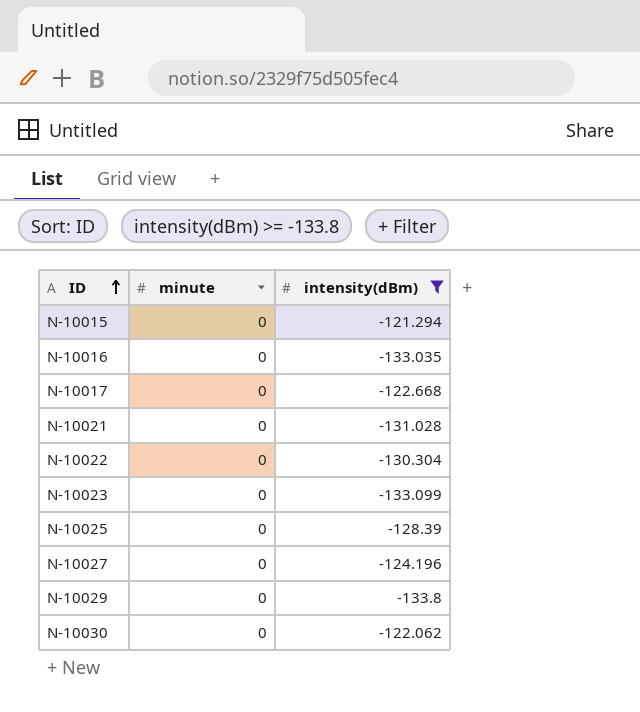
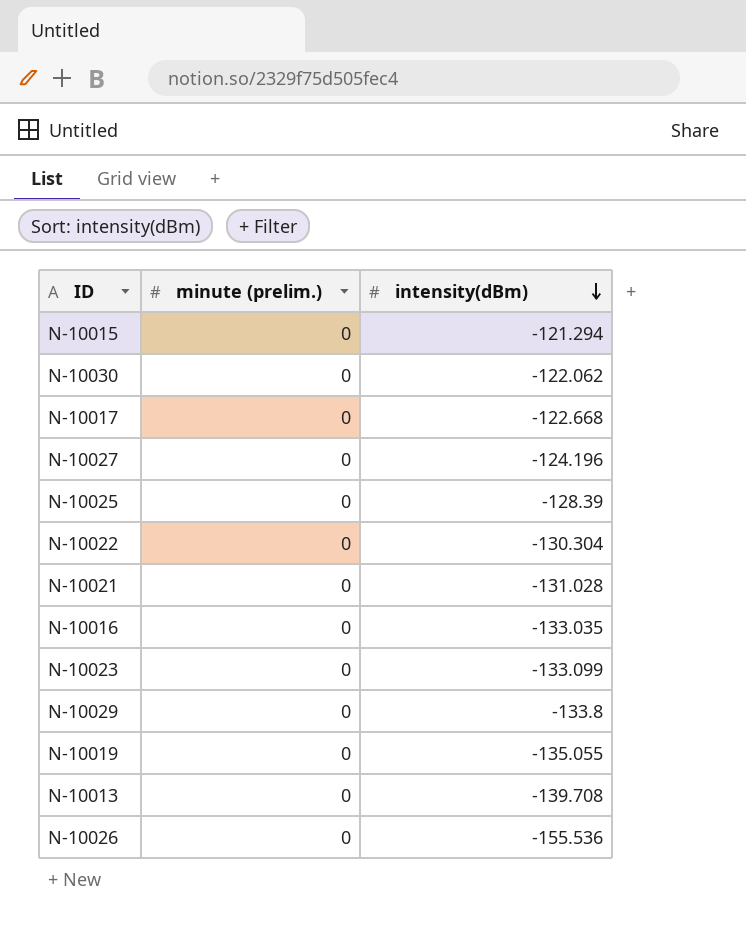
filter: intensity(dBm) >= -133.8 -> none
row order: ID ascending -> intensity(dBm) descending
column name: minute -> minute (prelim.)

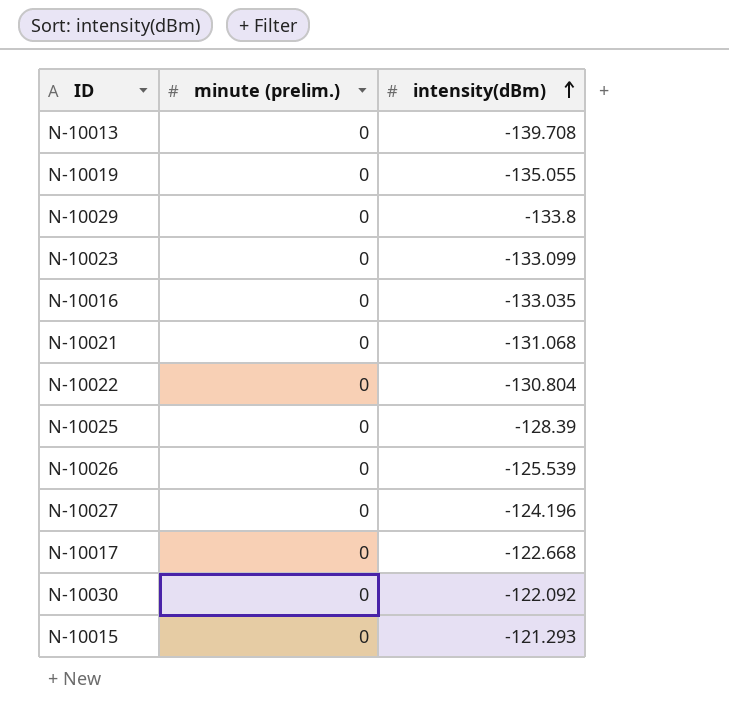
row order: intensity(dBm) descending -> intensity(dBm) ascending
N-10021 | intensity(dBm): -131.028 -> -131.068
N-10022 | intensity(dBm): -130.304 -> -130.804
N-10026 | intensity(dBm): -155.536 -> -125.539
N-10030 | intensity(dBm): -122.062 -> -122.092
N-10015 | intensity(dBm): -121.294 -> -121.293

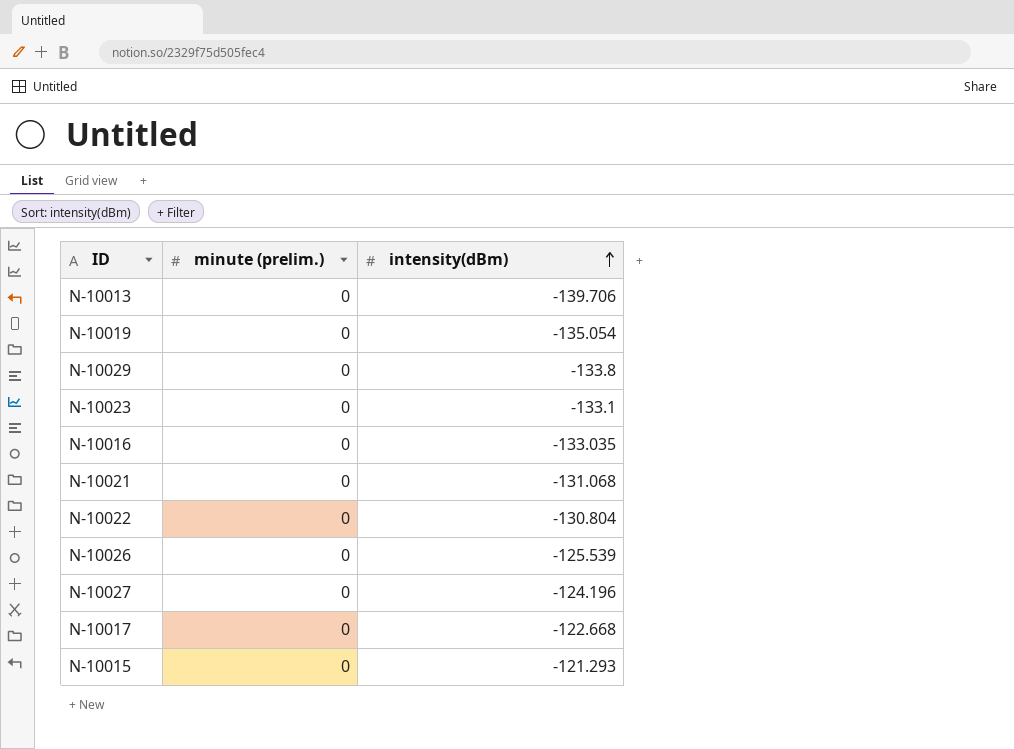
row N-10025: 0 | -128.39 -> none
row N-10030: 0 | -122.092 -> none
N-10013 | intensity(dBm): -139.708 -> -139.706
N-10019 | intensity(dBm): -135.055 -> -135.054
N-10023 | intensity(dBm): -133.099 -> -133.1

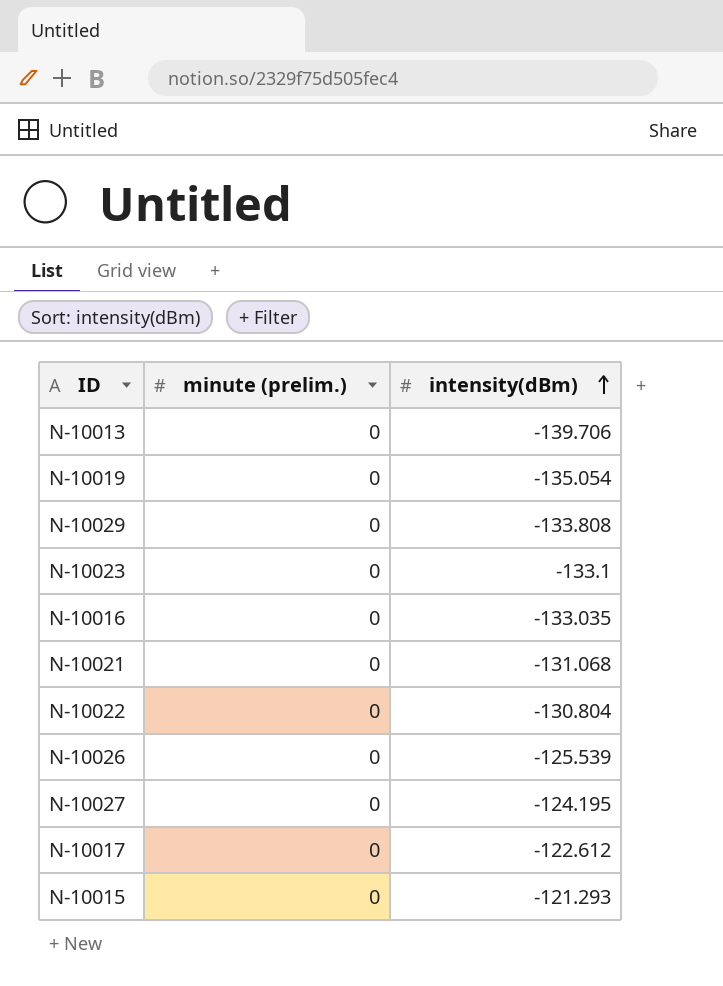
N-10029 | intensity(dBm): -133.8 -> -133.808
N-10027 | intensity(dBm): -124.196 -> -124.195
N-10017 | intensity(dBm): -122.668 -> -122.612

